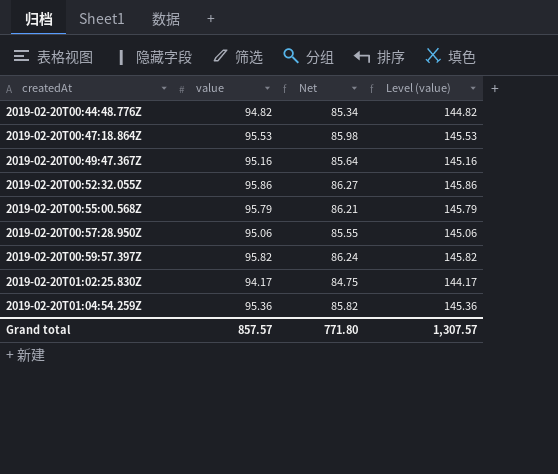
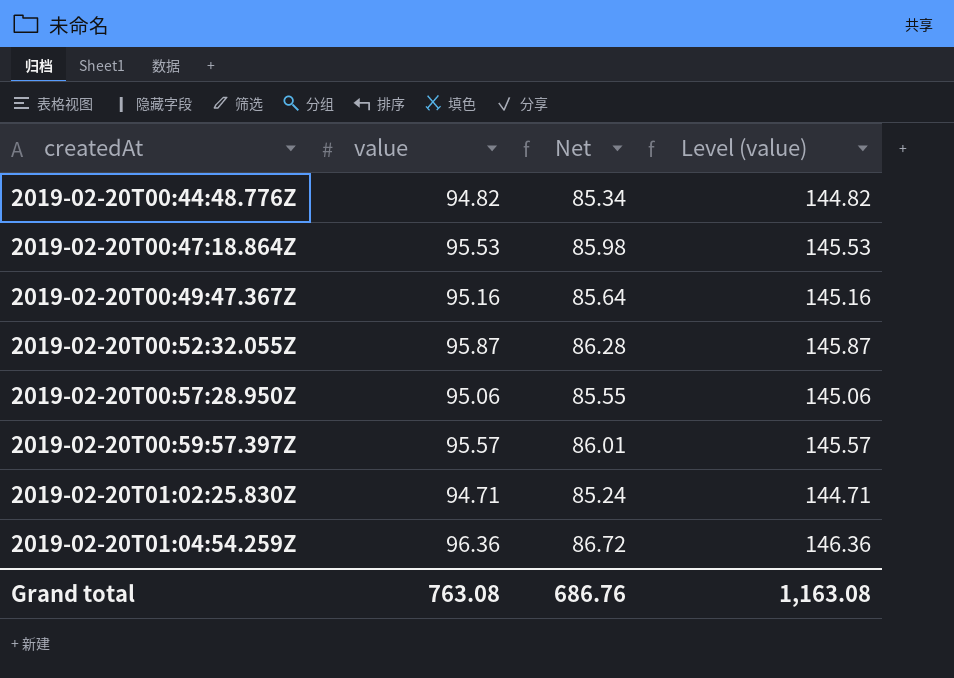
row 2019-02-20T00:55:00.568Z: 95.79 | 86.21 | 145.79 -> none
2019-02-20T00:52:32.055Z | value: 95.86 -> 95.87
2019-02-20T00:52:32.055Z | Net: 86.27 -> 86.28
2019-02-20T00:52:32.055Z | Level (value): 145.86 -> 145.87
2019-02-20T00:59:57.397Z | value: 95.82 -> 95.57
2019-02-20T00:59:57.397Z | Net: 86.24 -> 86.01
2019-02-20T00:59:57.397Z | Level (value): 145.82 -> 145.57
2019-02-20T01:02:25.830Z | value: 94.17 -> 94.71
2019-02-20T01:02:25.830Z | Net: 84.75 -> 85.24
2019-02-20T01:02:25.830Z | Level (value): 144.17 -> 144.71
2019-02-20T01:04:54.259Z | value: 95.36 -> 96.36
2019-02-20T01:04:54.259Z | Net: 85.82 -> 86.72
2019-02-20T01:04:54.259Z | Level (value): 145.36 -> 146.36
Grand total | value: 857.57 -> 763.08
Grand total | Net: 771.80 -> 686.76
Grand total | Level (value): 1,307.57 -> 1,163.08

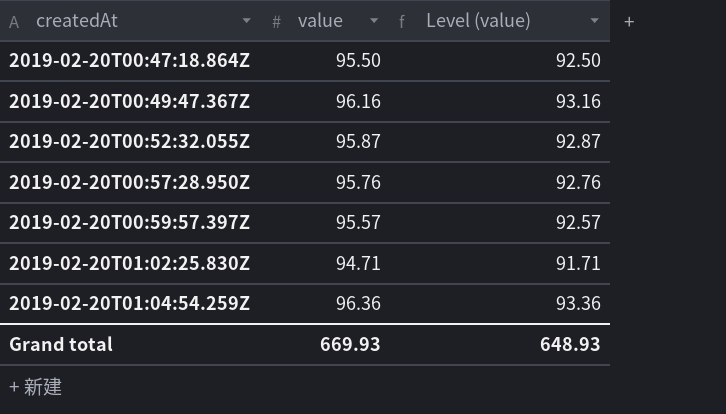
column Net | formula: [value] * 0.9 -> none
column Level (value) | formula: [value] + 50 -> [value] - 3
row 2019-02-20T00:44:48.776Z: 94.82 | 85.34 | 144.82 -> none
2019-02-20T00:47:18.864Z | value: 95.53 -> 95.50
2019-02-20T00:49:47.367Z | value: 95.16 -> 96.16
2019-02-20T00:57:28.950Z | value: 95.06 -> 95.76
Grand total | value: 763.08 -> 669.93
Grand total | Level (value): 1,163.08 -> 648.93

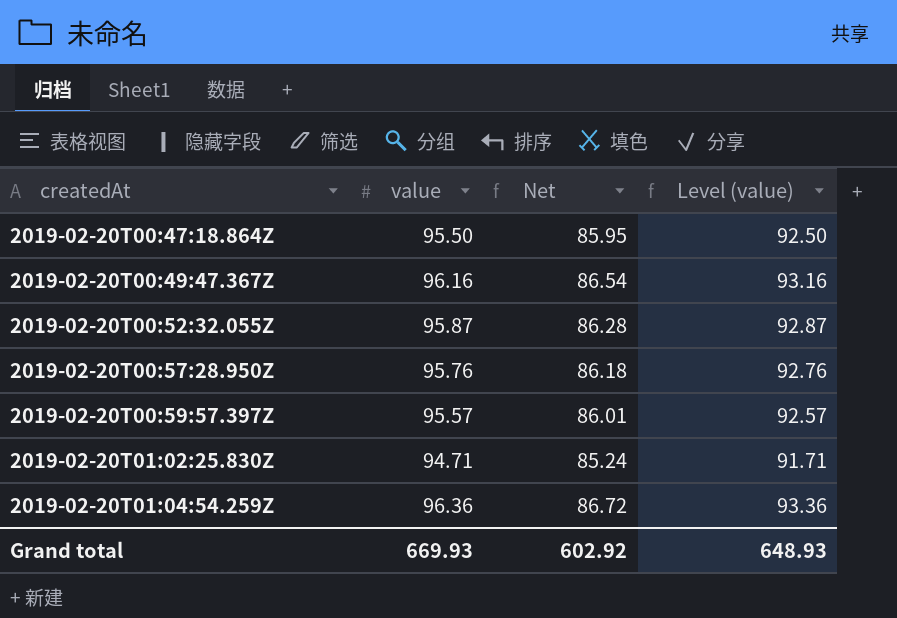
column Net | formula: none -> [value] * 0.9

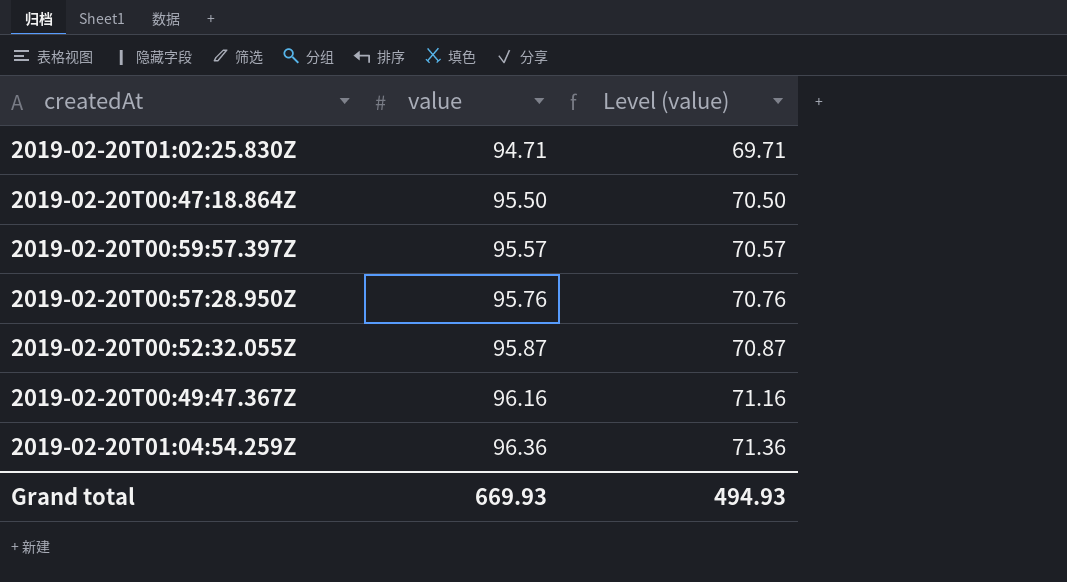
row order: createdAt ascending -> value ascending
column Net | formula: [value] * 0.9 -> none
column Level (value) | formula: [value] - 3 -> [value] - 25
Grand total | Level (value): 648.93 -> 494.93

